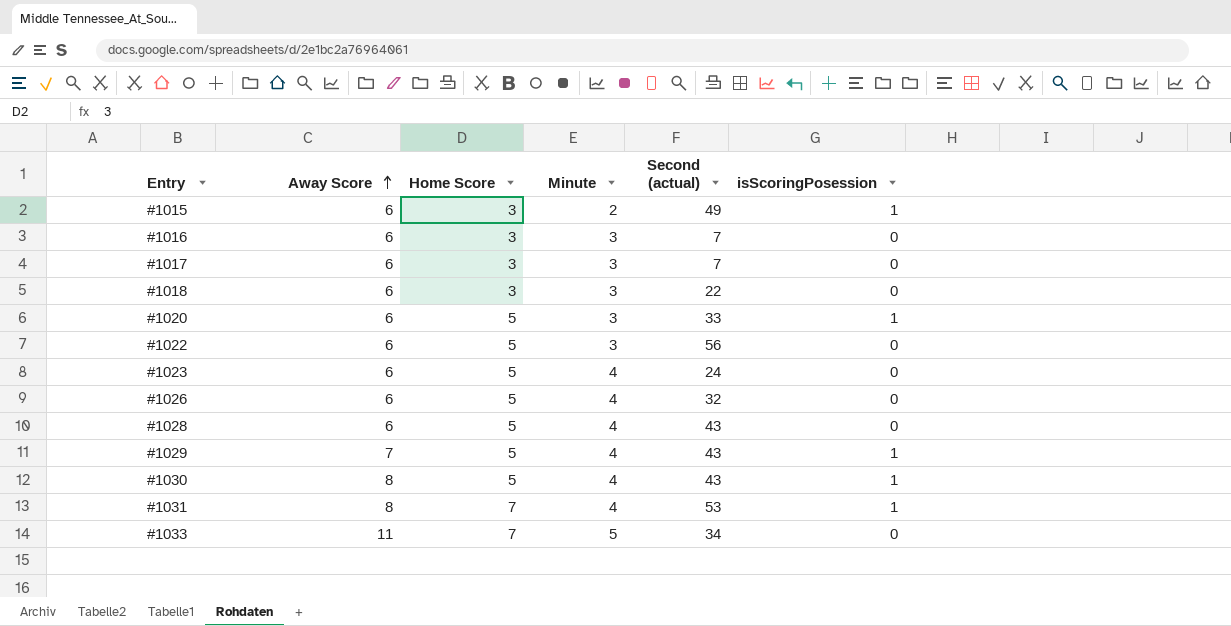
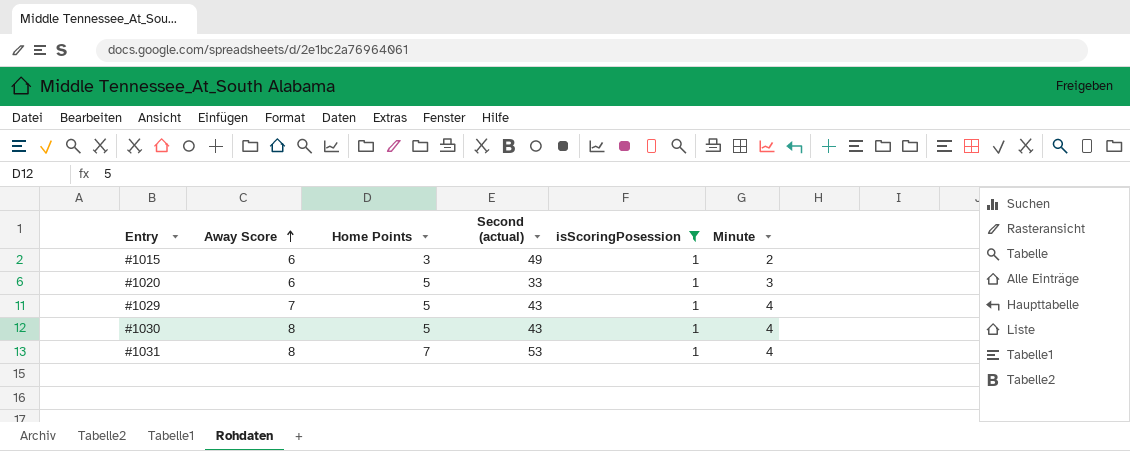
filter: none -> isScoringPosession = 1
column name: Home Score -> Home Points
column Minute | position: 4 -> 6

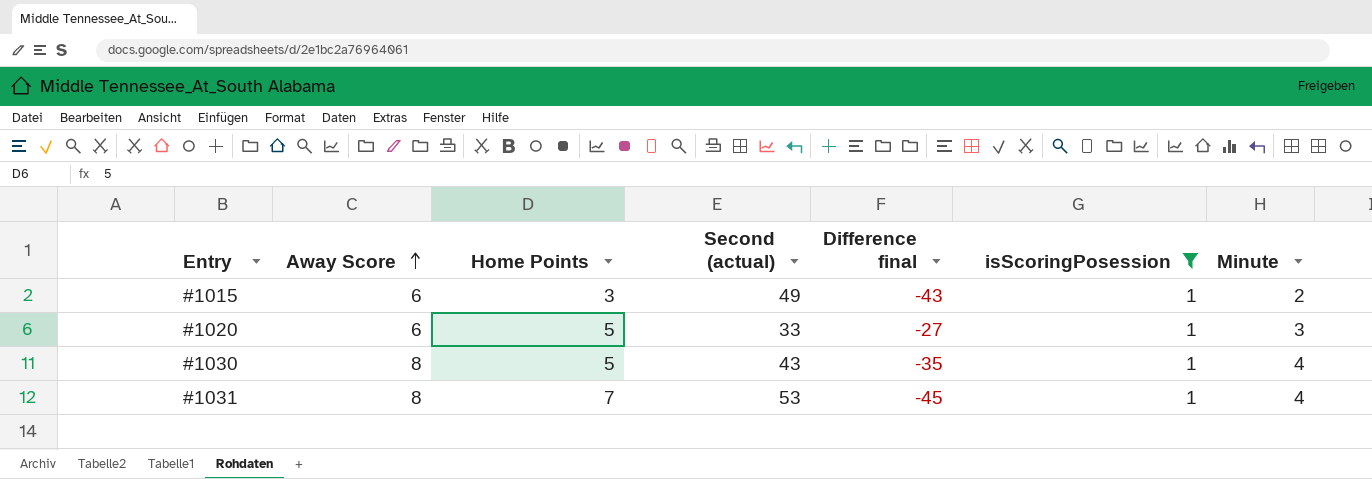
column Difference final | formula: none -> [Away Score] - [Second (actual)]
row #1029: 7 | 5 | 43 | 1 | 4 -> none

